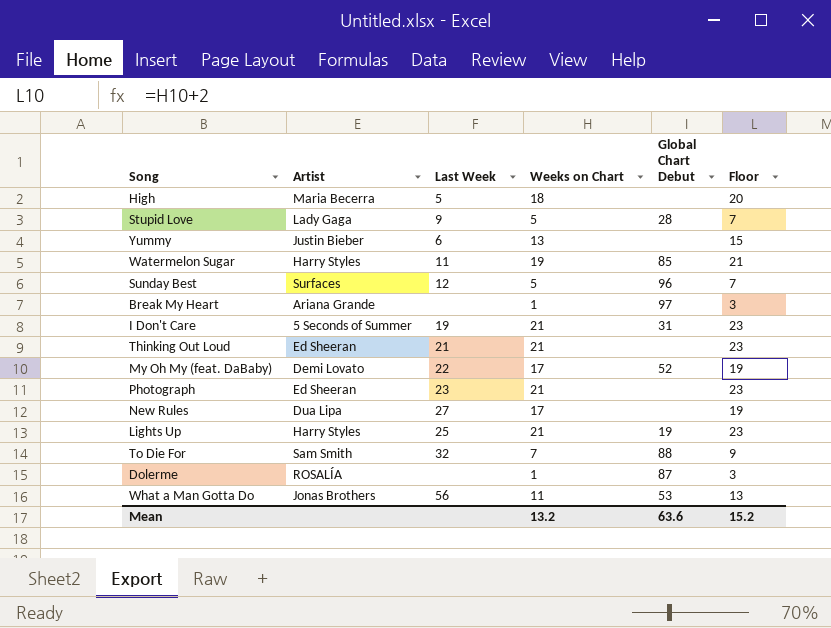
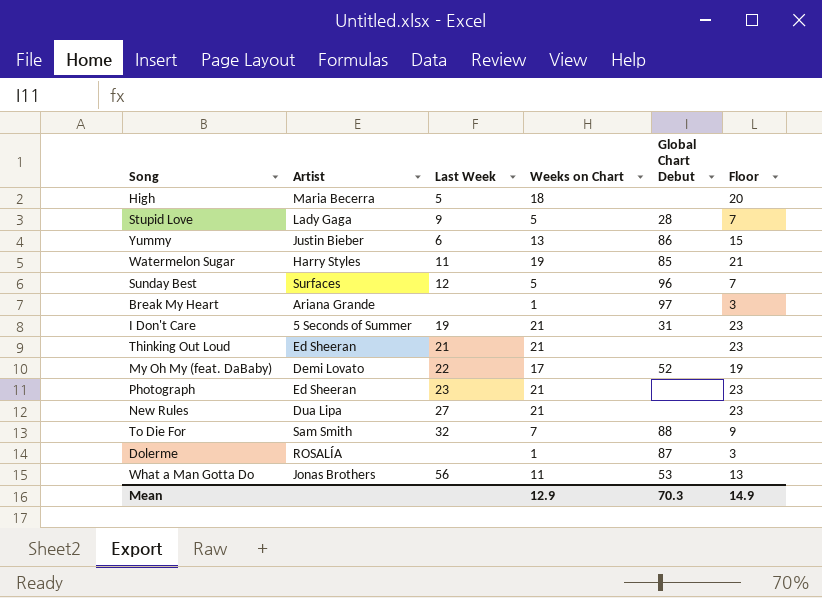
row Lights Up: Harry Styles | 25 | 21 | 19 | 23 -> none
Yummy | Global Chart Debut: none -> 86
New Rules | Weeks on Chart: 17 -> 21
New Rules | Floor: 19 -> 23
Mean | Weeks on Chart: 13.2 -> 12.9
Mean | Global Chart Debut: 63.6 -> 70.3
Mean | Floor: 15.2 -> 14.9

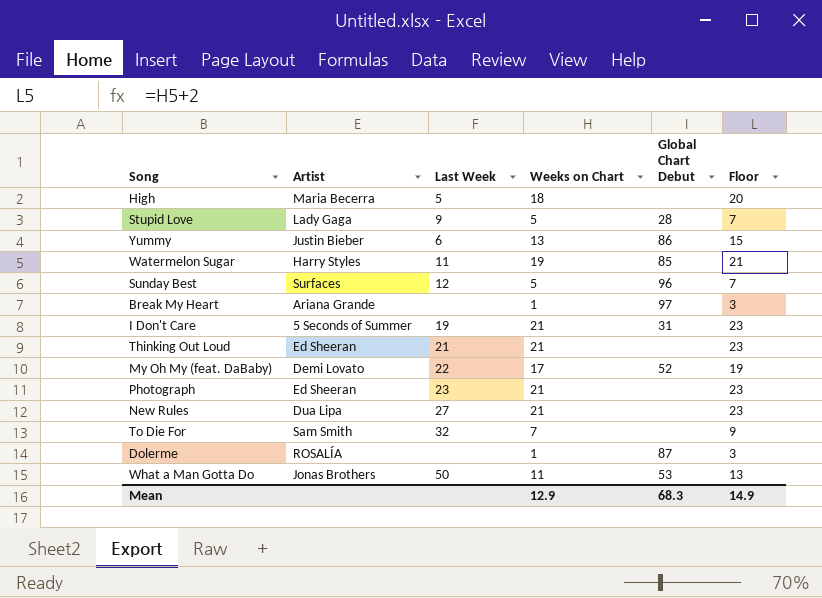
To Die For | Global Chart Debut: 88 -> none
What a Man Gotta Do | Last Week: 56 -> 50
Mean | Global Chart Debut: 70.3 -> 68.3

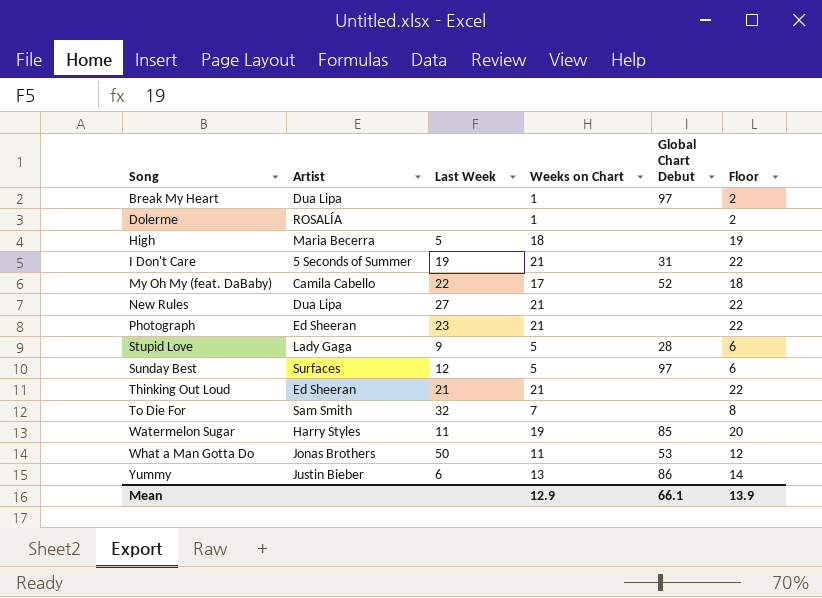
row order: none -> Song ascending
column Floor | formula: [Weeks on Chart] + 2 -> [Weeks on Chart] + 1
Break My Heart | Artist: Ariana Grande -> Dua Lipa
Dolerme | Global Chart Debut: 87 -> none
My Oh My (feat. DaBaby) | Artist: Demi Lovato -> Camila Cabello
Sunday Best | Global Chart Debut: 96 -> 97
Mean | Global Chart Debut: 68.3 -> 66.1
Mean | Floor: 14.9 -> 13.9

